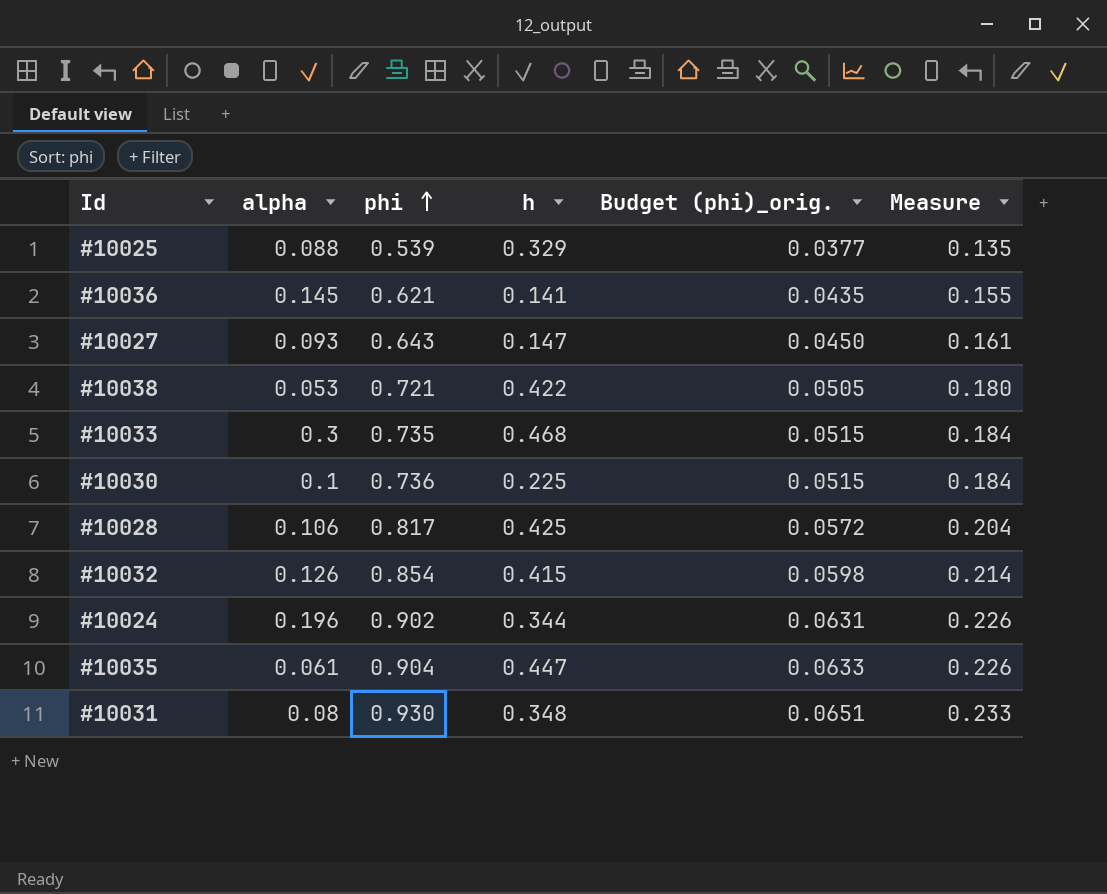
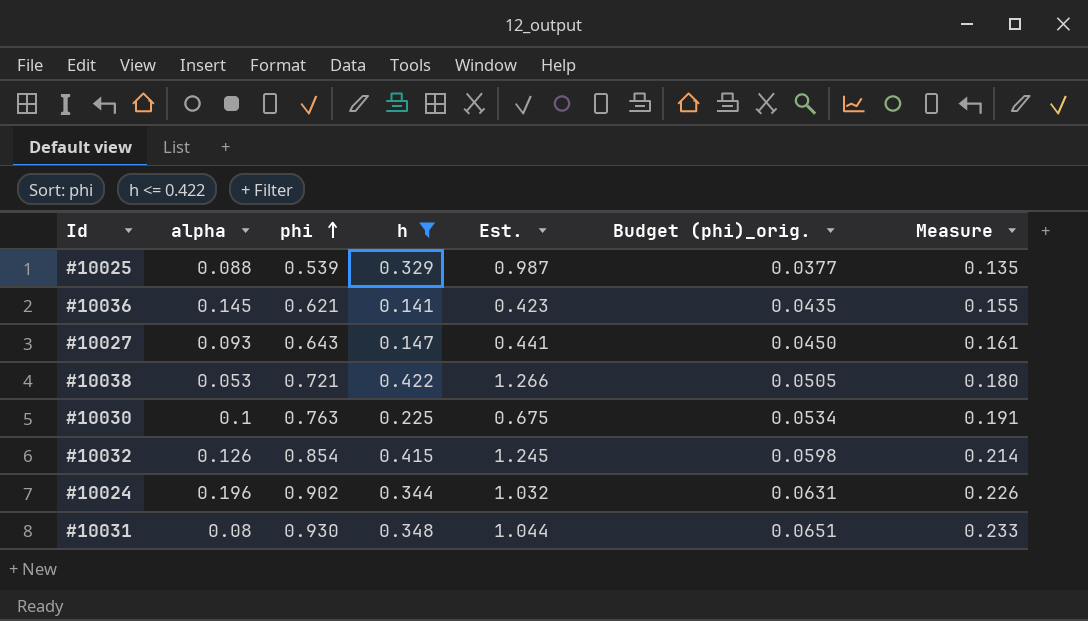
filter: none -> h <= 0.422
column Est. | formula: none -> [h] * 3
#10030 | phi: 0.736 -> 0.763
#10030 | Budget (phi)_orig.: 0.0515 -> 0.0534
#10030 | Measure: 0.184 -> 0.191

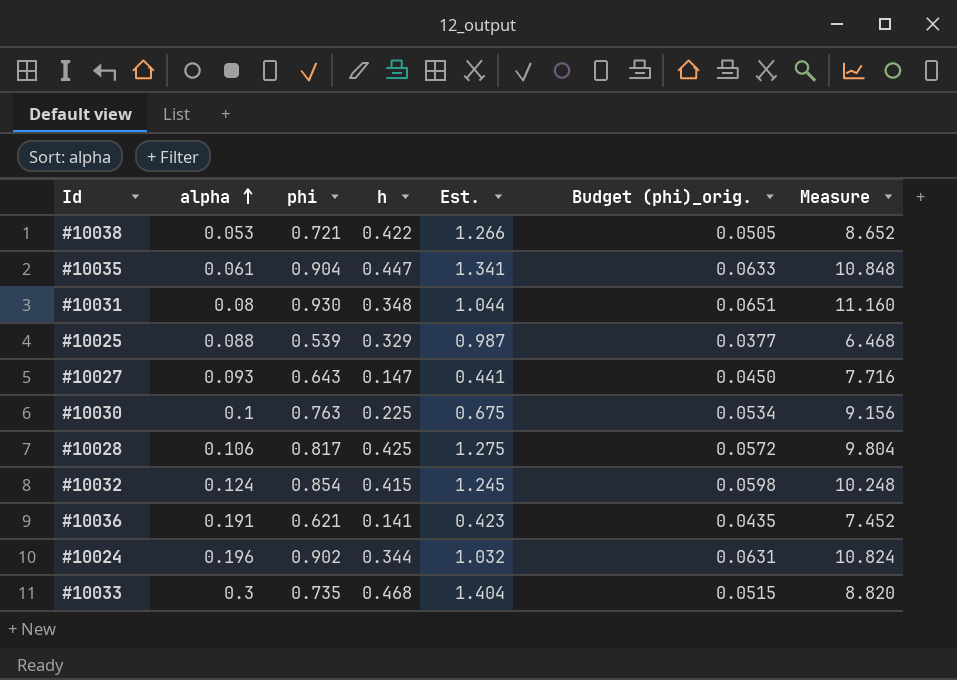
filter: h <= 0.422 -> none
row order: phi ascending -> alpha ascending
column Measure | formula: [phi] * 0.25 -> [phi] * 12
#10032 | alpha: 0.126 -> 0.124
#10036 | alpha: 0.145 -> 0.191

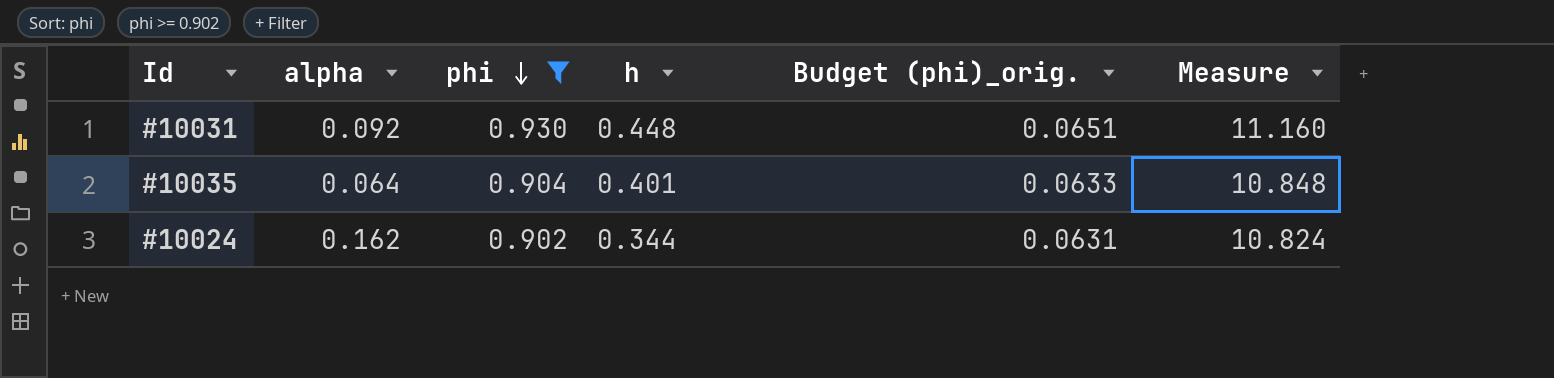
filter: none -> phi >= 0.902
row order: alpha ascending -> phi descending
column Est. | formula: [h] * 3 -> none
#10031 | alpha: 0.08 -> 0.092
#10031 | h: 0.348 -> 0.448
#10035 | alpha: 0.061 -> 0.064
#10035 | h: 0.447 -> 0.401
#10024 | alpha: 0.196 -> 0.162

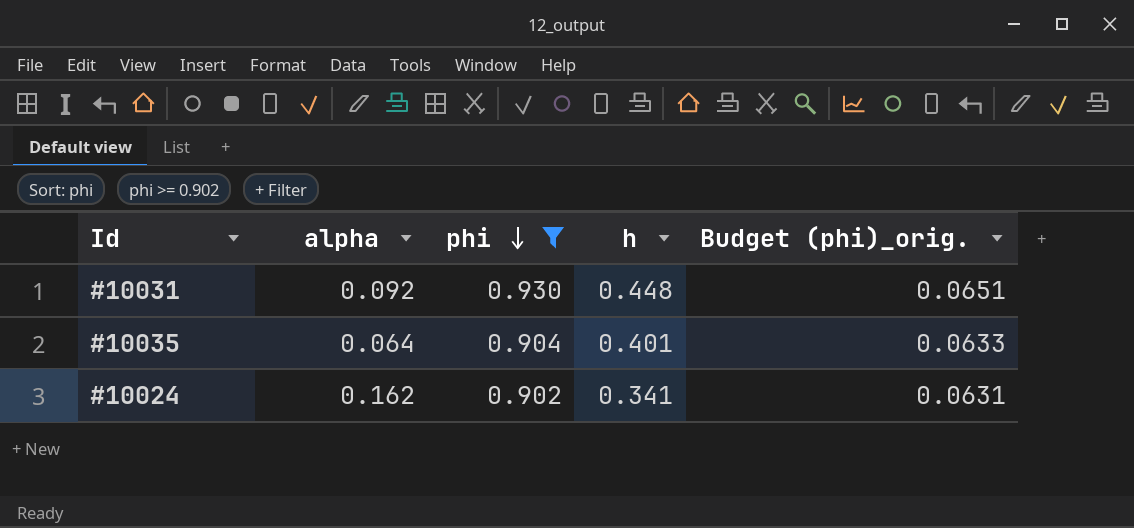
column Measure | formula: [phi] * 12 -> none
#10024 | h: 0.344 -> 0.341

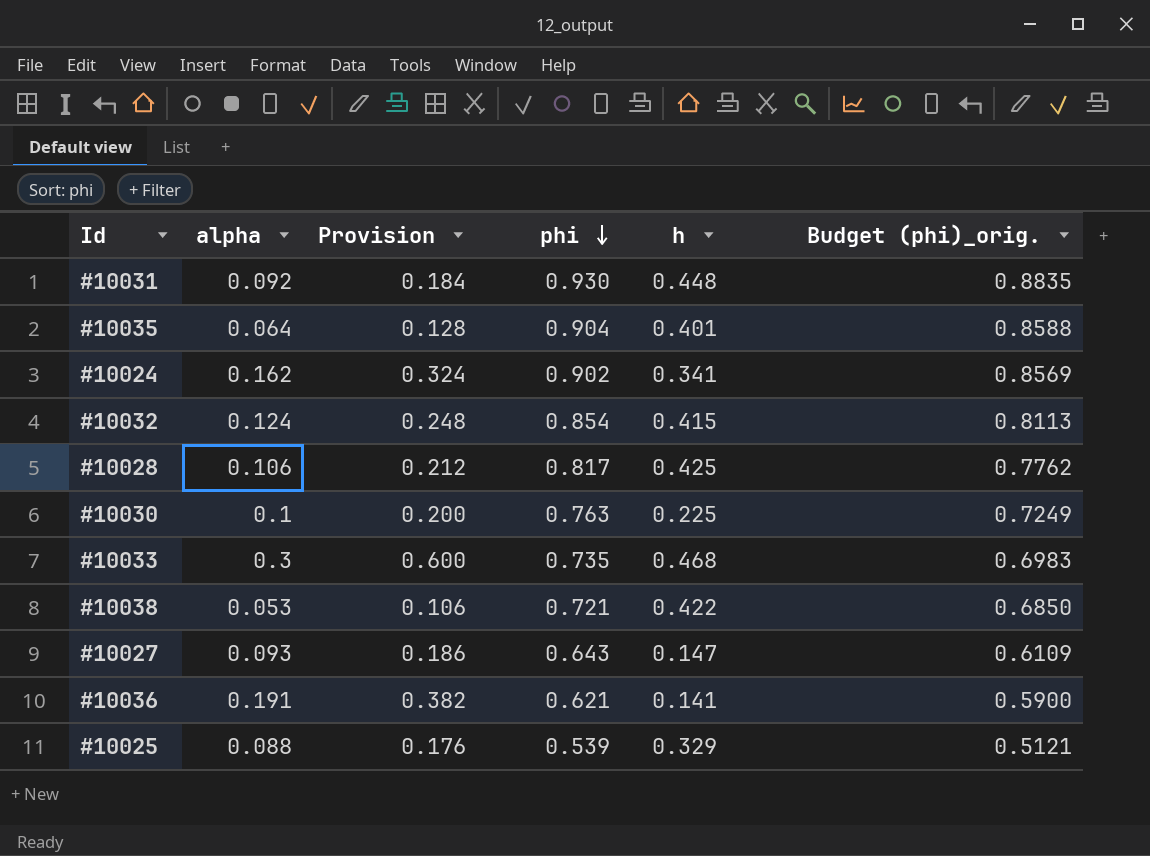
filter: phi >= 0.902 -> none
column Provision | formula: none -> [alpha] * 2
column Budget (phi)_orig. | formula: [phi] * 0.07 -> [phi] * 0.95

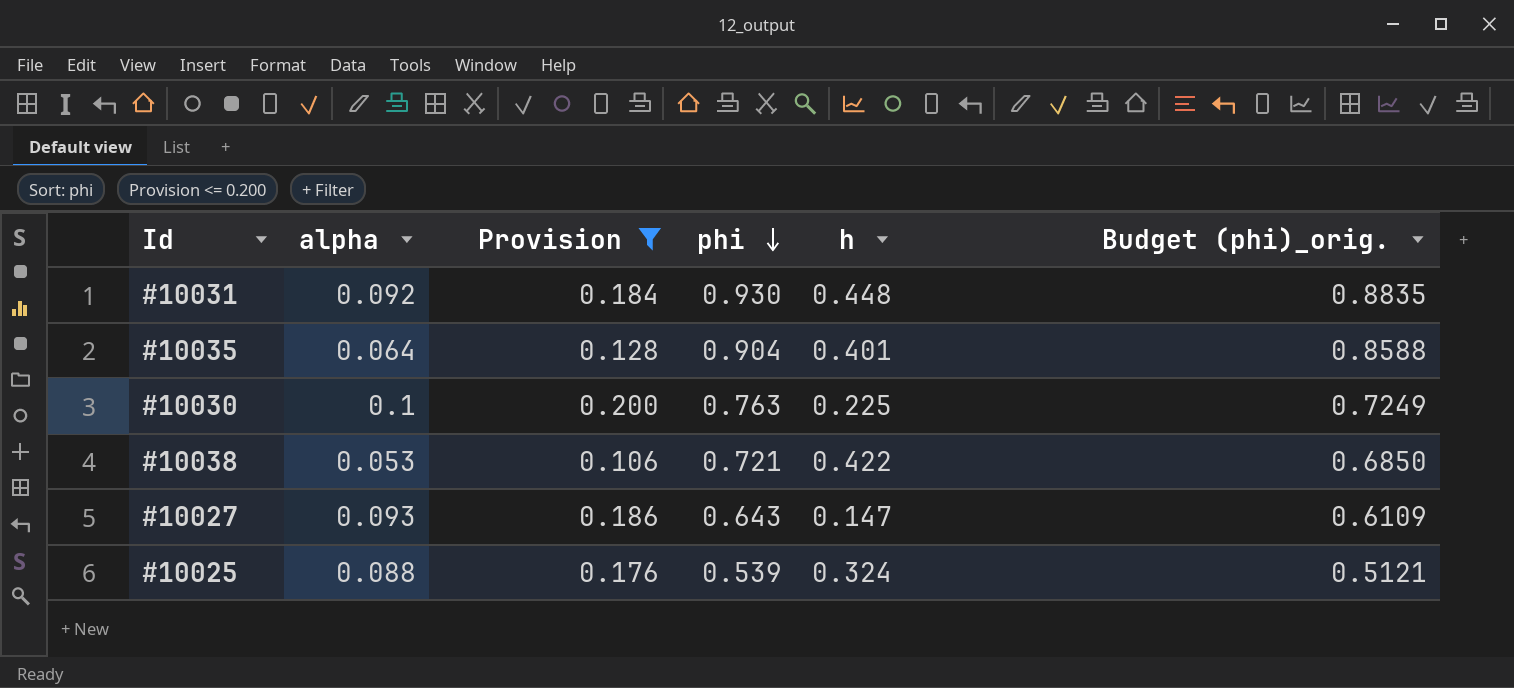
filter: none -> Provision <= 0.200
#10025 | h: 0.329 -> 0.324

